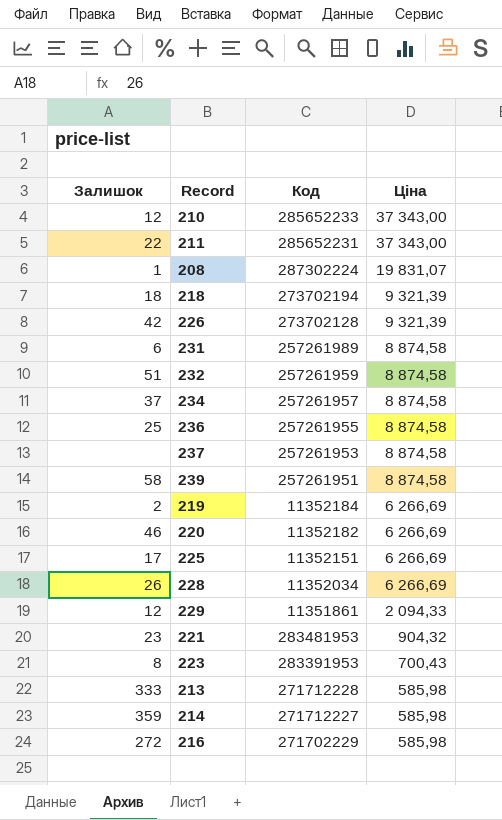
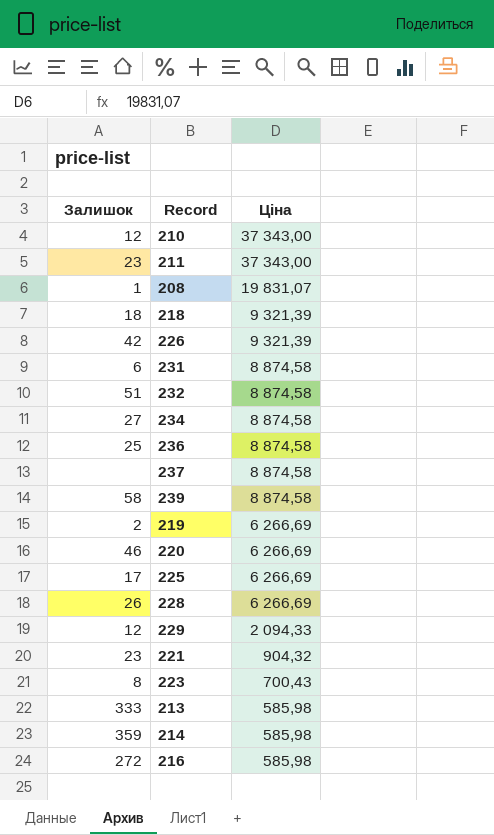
column Код | position: 3 -> none
211 | Залишок: 22 -> 23
234 | Залишок: 37 -> 27

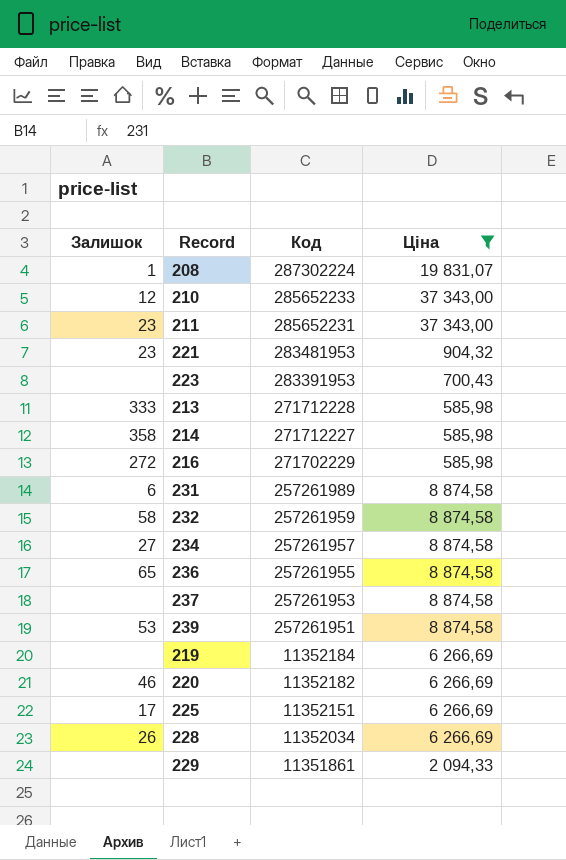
filter: none -> Ціна != 9 321,39
row order: Ціна descending -> Код descending
column Код | position: none -> 3
223 | Залишок: 8 -> none
214 | Залишок: 359 -> 358
232 | Залишок: 51 -> 58
236 | Залишок: 25 -> 65
239 | Залишок: 58 -> 53
219 | Залишок: 2 -> none
229 | Залишок: 12 -> none

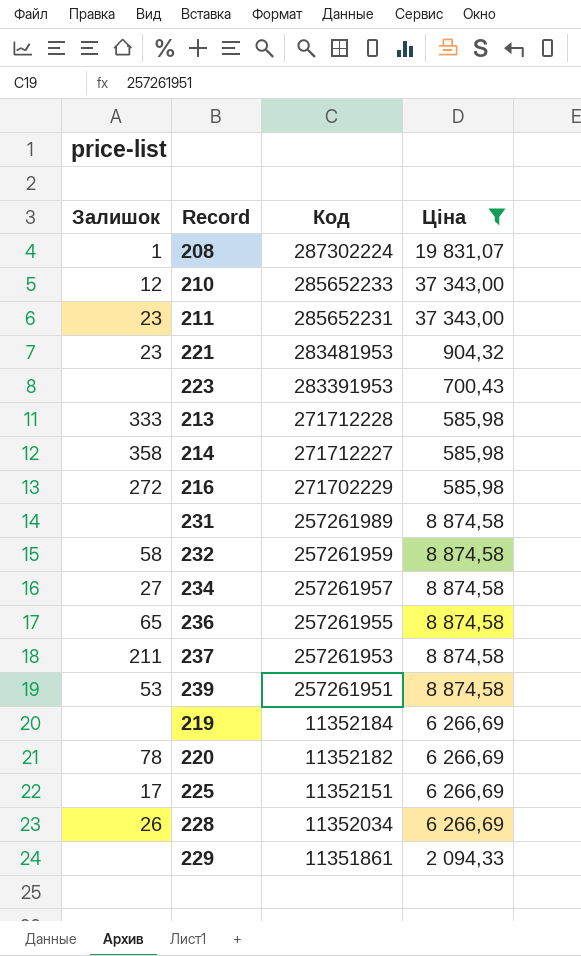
231 | Залишок: 6 -> none
237 | Залишок: none -> 211
220 | Залишок: 46 -> 78

